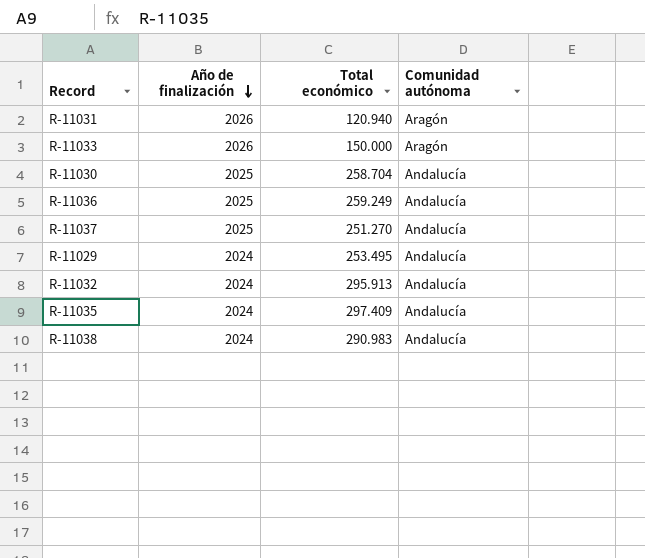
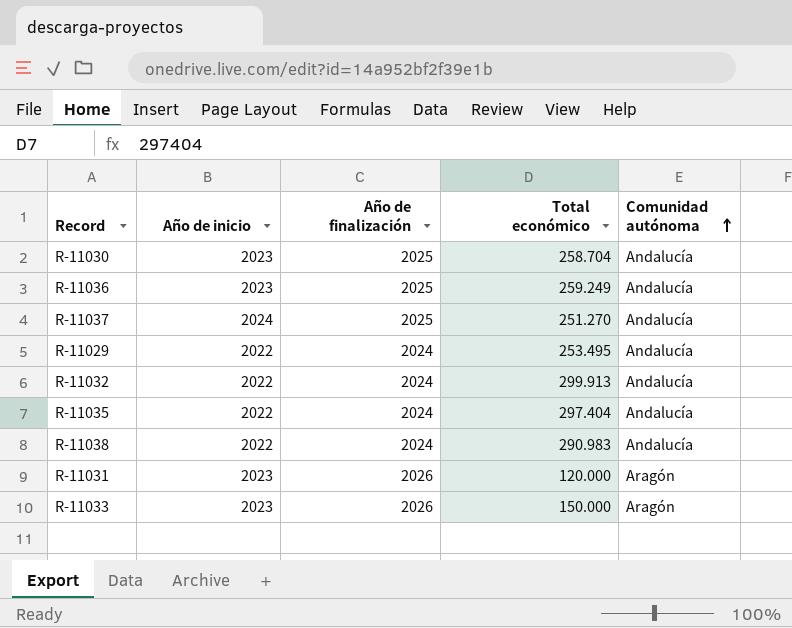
row order: Año de finalización descending -> Comunidad autónoma ascending
column Año de inicio | position: none -> 2
R-11032 | Total económico: 295.913 -> 299.913
R-11035 | Total económico: 297.409 -> 297.404
R-11031 | Total económico: 120.940 -> 120.000

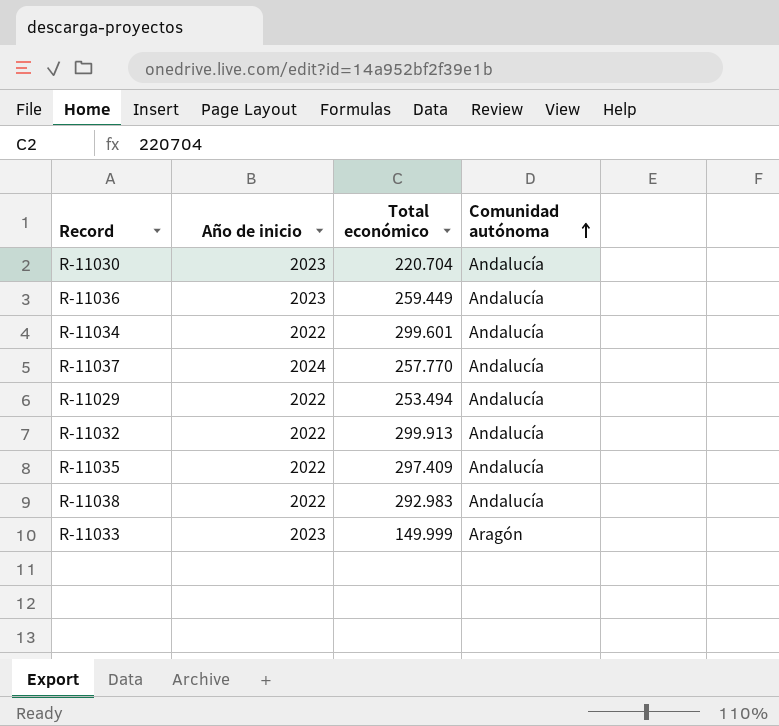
column Año de finalización | position: 3 -> none
row R-11031: 2023 | 2026 | 120.000 | Aragón -> none
R-11030 | Total económico: 258.704 -> 220.704
R-11036 | Total económico: 259.249 -> 259.449
row R-11034: none -> 2022 | 299.601 | Andalucía
R-11037 | Total económico: 251.270 -> 257.770
R-11029 | Total económico: 253.495 -> 253.494
R-11035 | Total económico: 297.404 -> 297.409
R-11038 | Total económico: 290.983 -> 292.983
R-11033 | Total económico: 150.000 -> 149.999

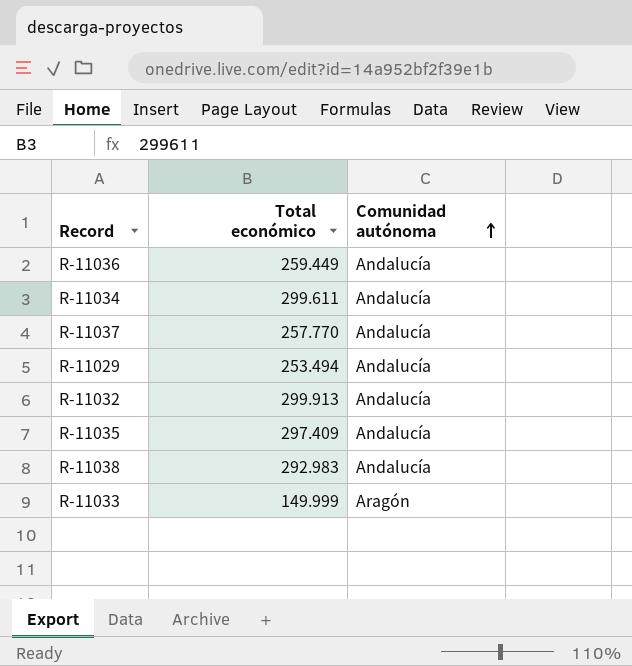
column Año de inicio | position: 2 -> none
row R-11030: 2023 | 220.704 | Andalucía -> none
R-11034 | Total económico: 299.601 -> 299.611

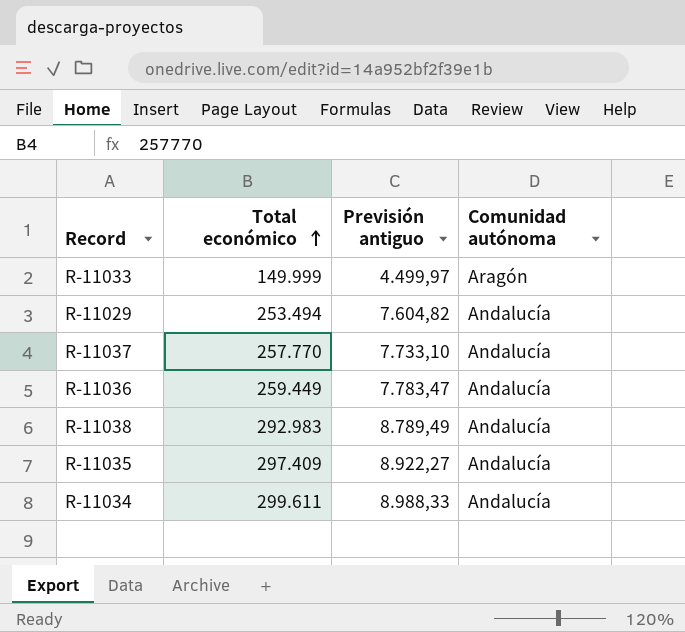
row order: Comunidad autónoma ascending -> Total económico ascending
column Previsión antiguo | formula: none -> [Total económico] * 0,03
row R-11032: 299.913 | Andalucía -> none

